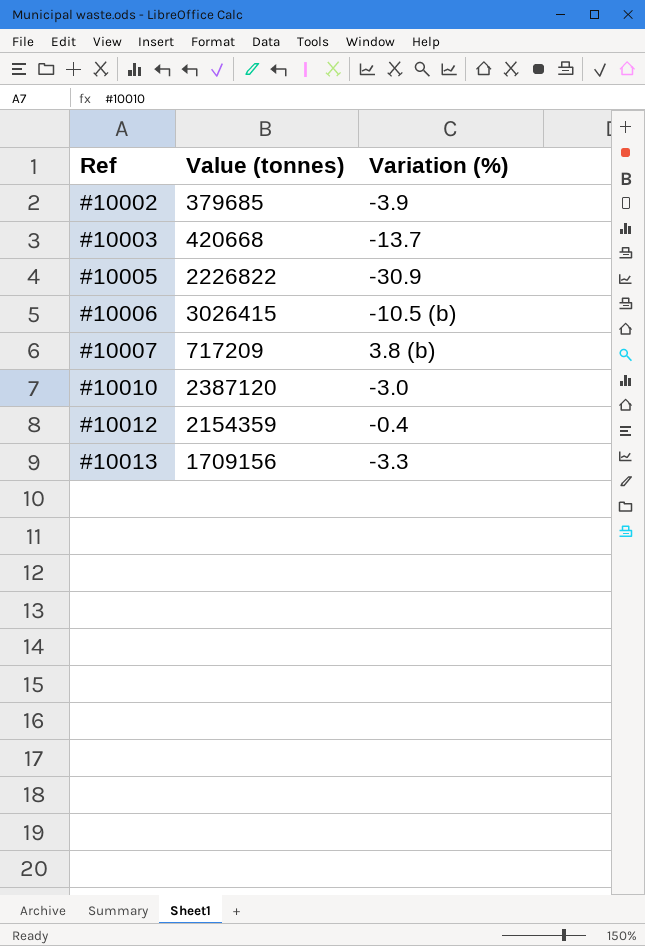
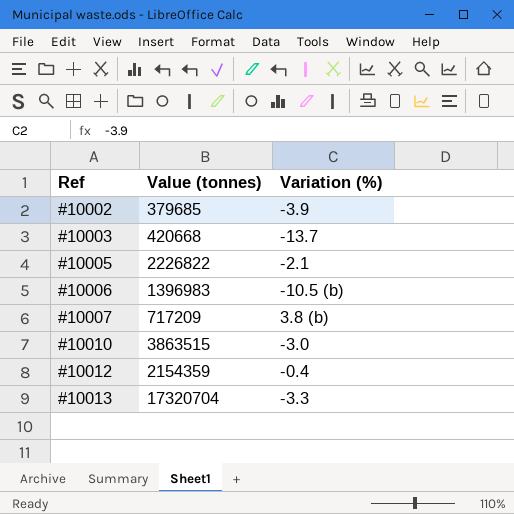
#10005 | Variation (%): -30.9 -> -2.1
#10006 | Value (tonnes): 3026415 -> 1396983
#10010 | Value (tonnes): 2387120 -> 3863515
#10013 | Value (tonnes): 1709156 -> 17320704

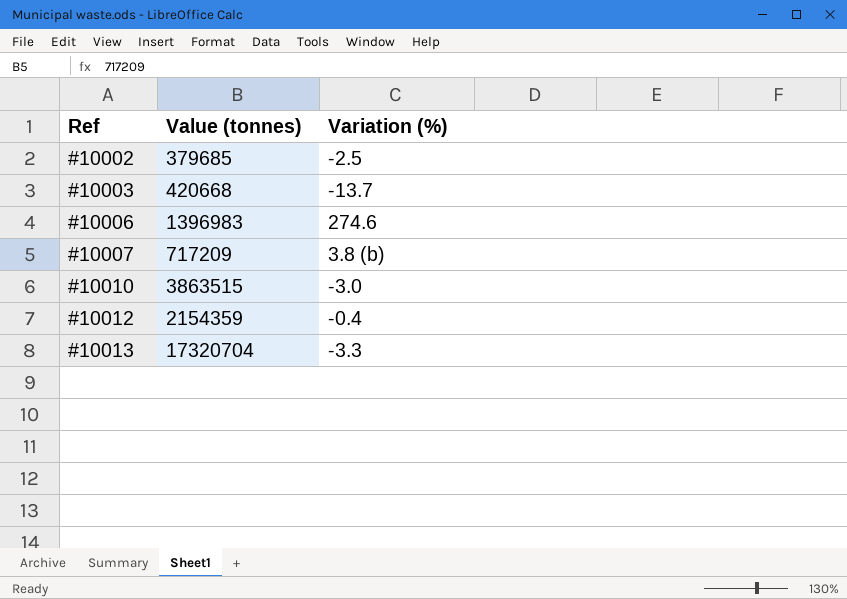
row #10005: 2226822 | -2.1 -> none
#10002 | Variation (%): -3.9 -> -2.5
#10006 | Variation (%): -10.5 (b) -> 274.6

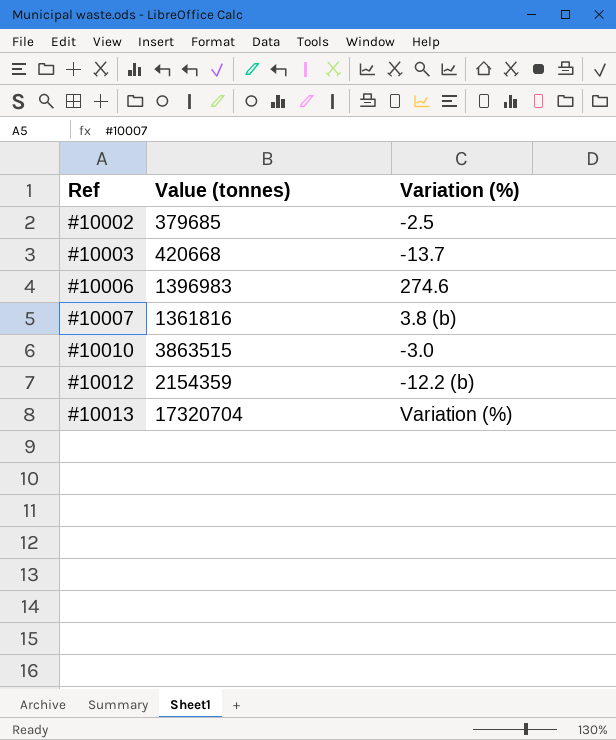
#10007 | Value (tonnes): 717209 -> 1361816
#10012 | Variation (%): -0.4 -> -12.2 (b)
#10013 | Variation (%): -3.3 -> Variation (%)

